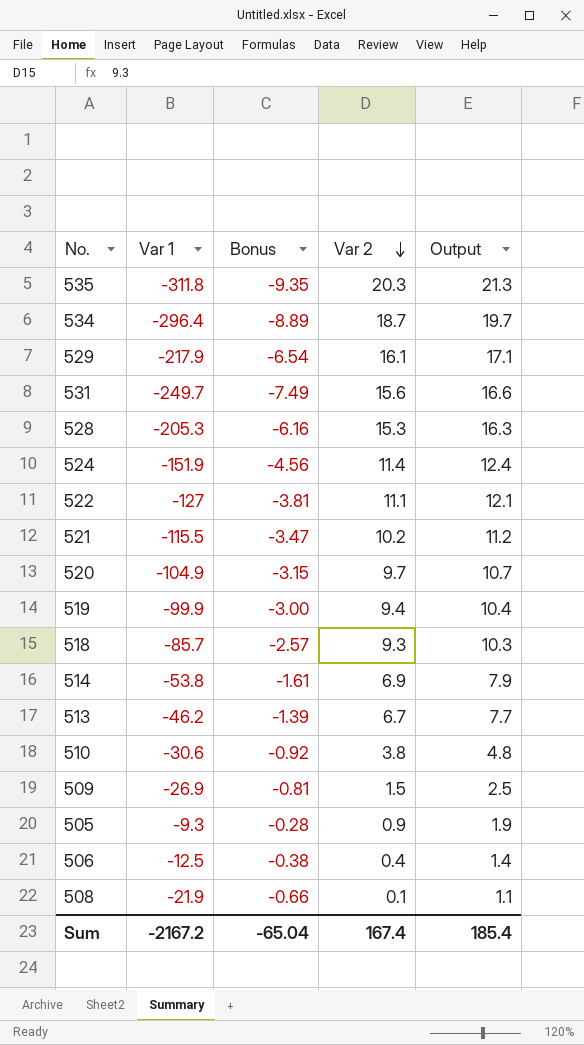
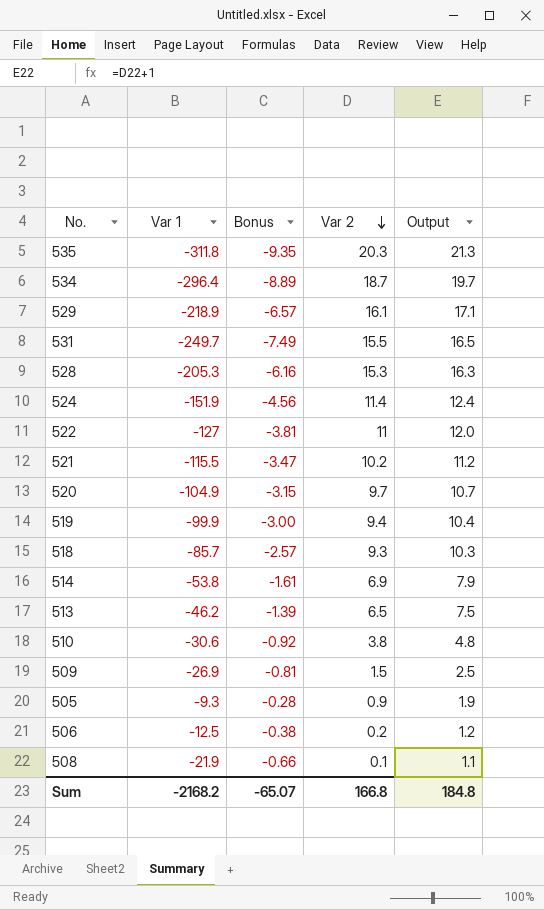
529 | Var 1: -217.9 -> -218.9
529 | Bonus: -6.54 -> -6.57
531 | Var 2: 15.6 -> 15.5
531 | Output: 16.6 -> 16.5
522 | Var 2: 11.1 -> 11
522 | Output: 12.1 -> 12.0
513 | Var 2: 6.7 -> 6.5
513 | Output: 7.7 -> 7.5
506 | Var 2: 0.4 -> 0.2
506 | Output: 1.4 -> 1.2
Sum | Var 1: -2167.2 -> -2168.2
Sum | Bonus: -65.04 -> -65.07
Sum | Var 2: 167.4 -> 166.8
Sum | Output: 185.4 -> 184.8

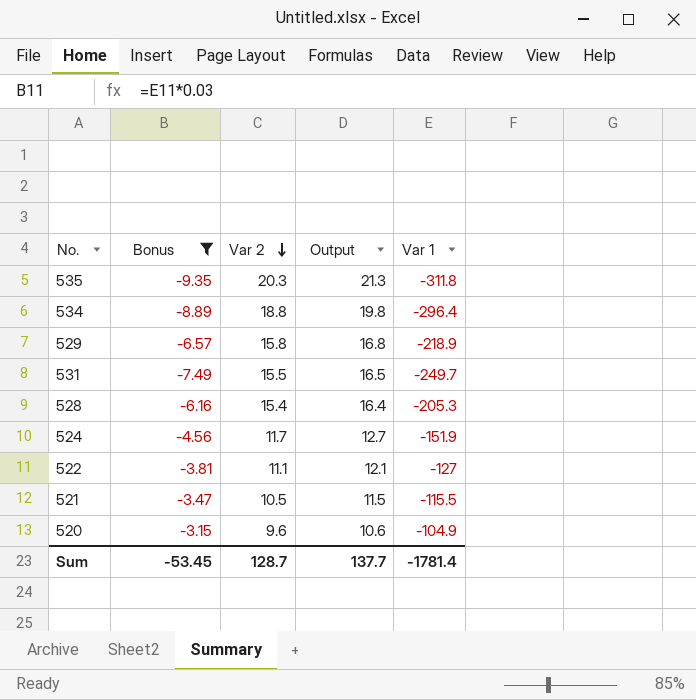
filter: none -> Bonus <= -3.15
column Var 1 | position: 2 -> 5
534 | Var 2: 18.7 -> 18.8
534 | Output: 19.7 -> 19.8
529 | Var 2: 16.1 -> 15.8
529 | Output: 17.1 -> 16.8
528 | Var 2: 15.3 -> 15.4
528 | Output: 16.3 -> 16.4
524 | Var 2: 11.4 -> 11.7
524 | Output: 12.4 -> 12.7
522 | Var 2: 11 -> 11.1
522 | Output: 12.0 -> 12.1
521 | Var 2: 10.2 -> 10.5
521 | Output: 11.2 -> 11.5
520 | Var 2: 9.7 -> 9.6
520 | Output: 10.7 -> 10.6
Sum | Bonus: -65.07 -> -53.45
Sum | Var 2: 166.8 -> 128.7
Sum | Output: 184.8 -> 137.7
Sum | Var 1: -2168.2 -> -1781.4

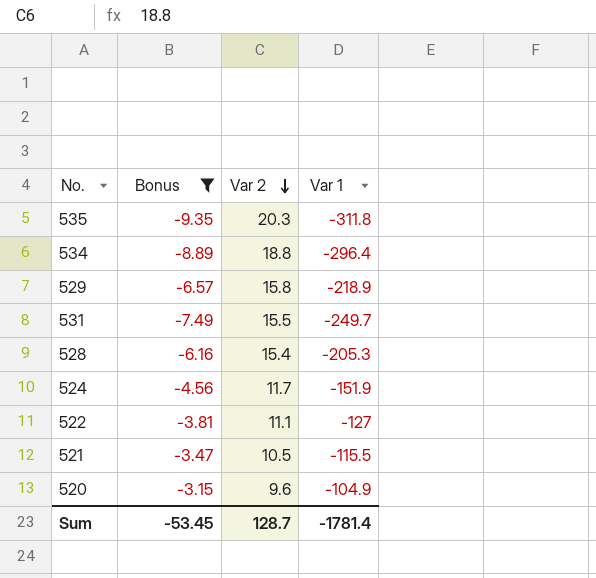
column Output | formula: [Var 2] + 1 -> none

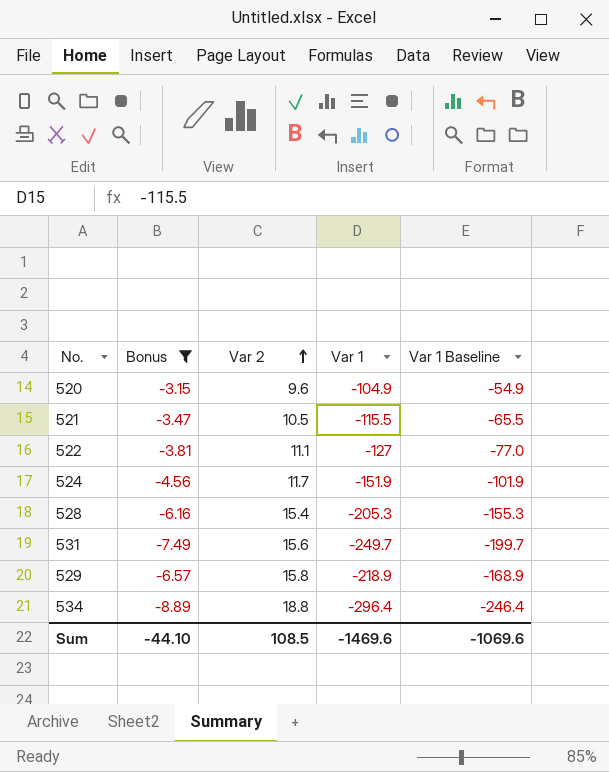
row order: Var 2 descending -> Var 2 ascending
column Var 1 Baseline | formula: none -> [Var 1] + 50
row 535: -9.35 | 20.3 | -311.8 -> none
531 | Var 2: 15.5 -> 15.6
Sum | Bonus: -53.45 -> -44.10
Sum | Var 2: 128.7 -> 108.5
Sum | Var 1: -1781.4 -> -1469.6

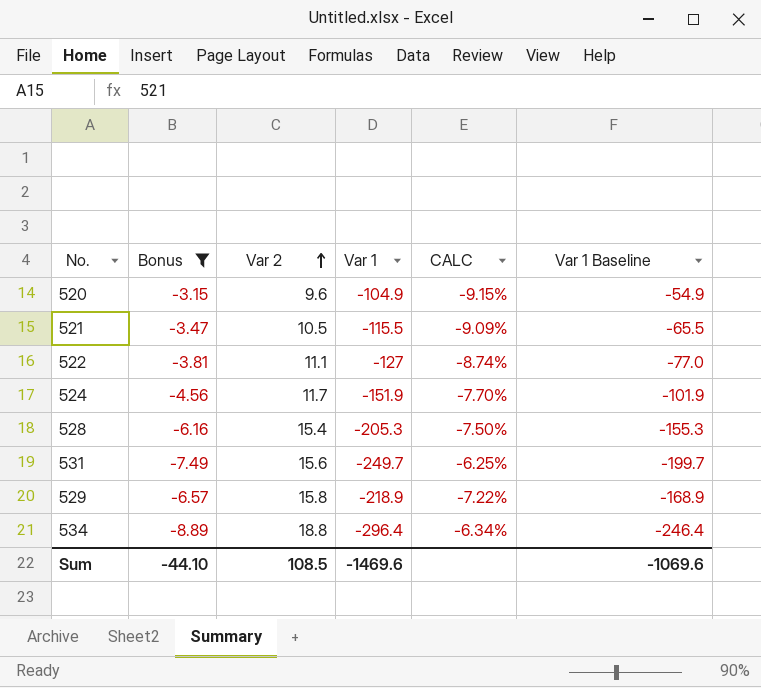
column CALC | formula: none -> [Var 2] / [Var 1]

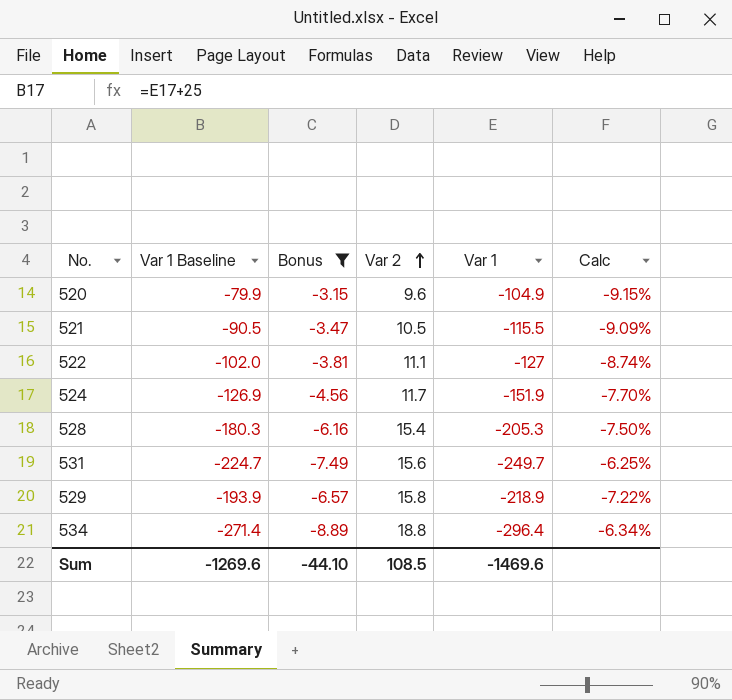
column Var 1 Baseline | formula: [Var 1] + 50 -> [Var 1] + 25
column Var 1 Baseline | position: 6 -> 2
column name: CALC -> Calc
Sum | Var 1 Baseline: -1069.6 -> -1269.6

